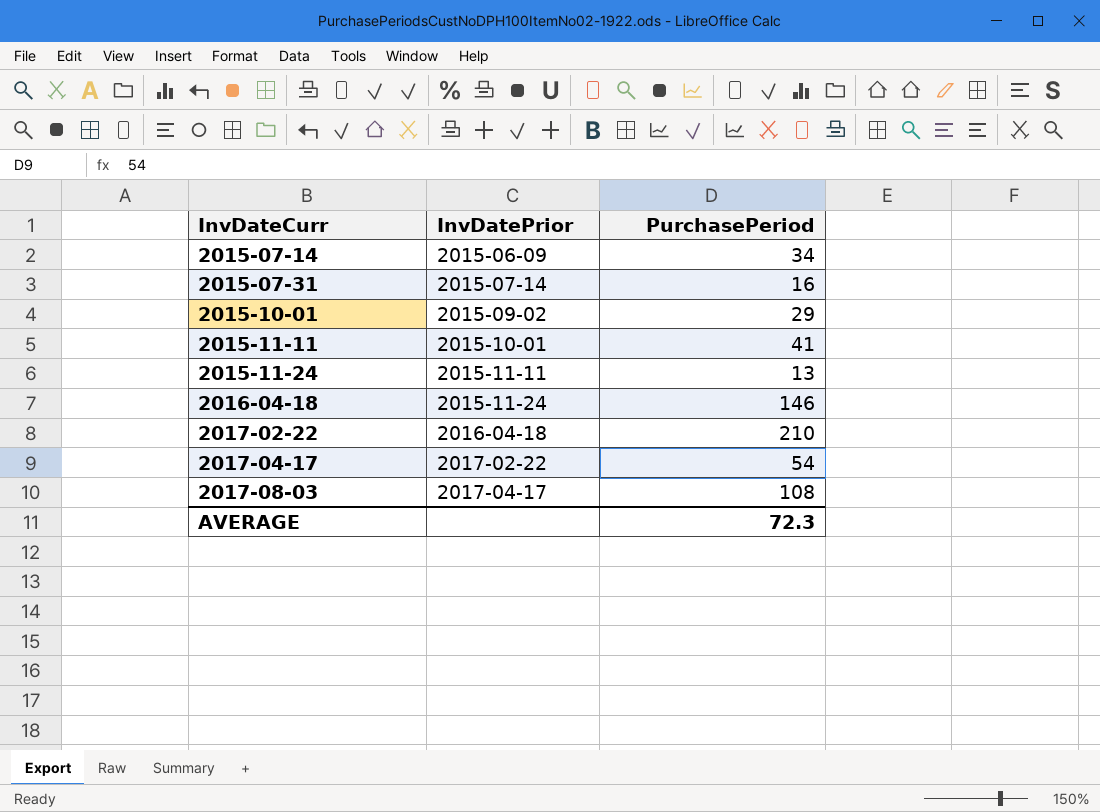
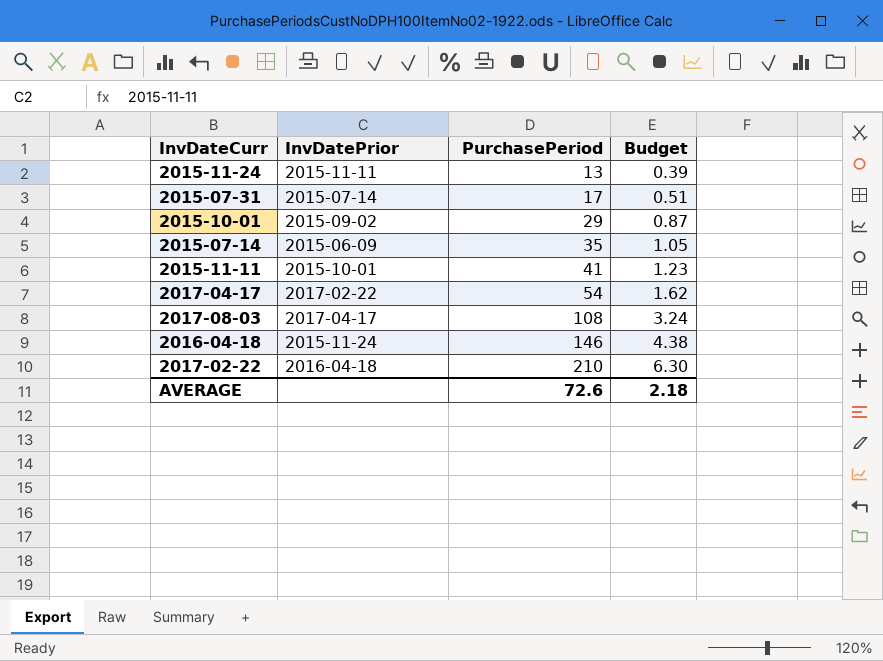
row order: InvDateCurr ascending -> PurchasePeriod ascending
column Budget | formula: none -> [PurchasePeriod] * 0.03
2015-07-31 | PurchasePeriod: 16 -> 17
2015-07-14 | PurchasePeriod: 34 -> 35
AVERAGE | PurchasePeriod: 72.3 -> 72.6

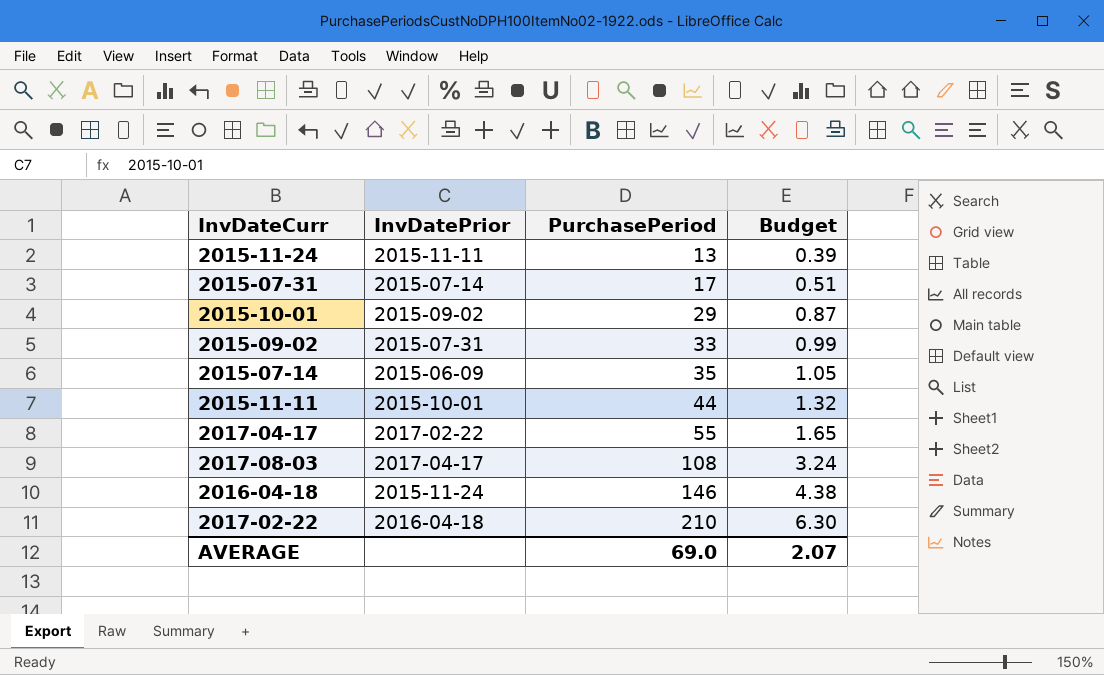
row 2015-09-02: none -> 2015-07-31 | 33 | 0.99
2015-11-11 | PurchasePeriod: 41 -> 44
2015-11-11 | Budget: 1.23 -> 1.32
2017-04-17 | PurchasePeriod: 54 -> 55
2017-04-17 | Budget: 1.62 -> 1.65
AVERAGE | PurchasePeriod: 72.6 -> 69.0
AVERAGE | Budget: 2.18 -> 2.07

